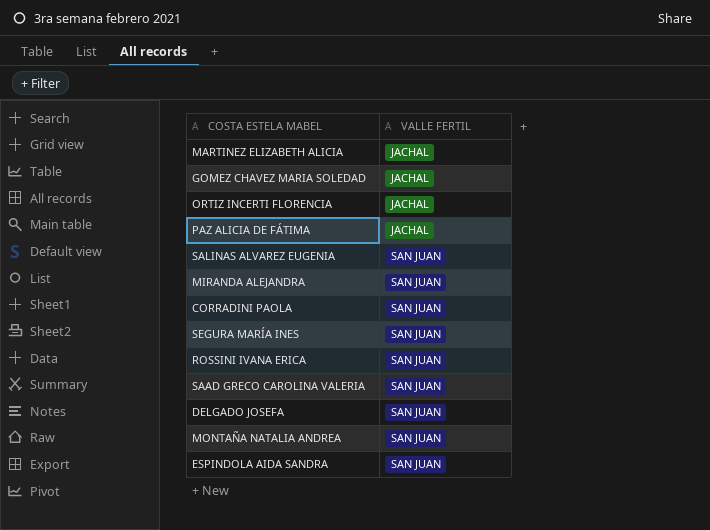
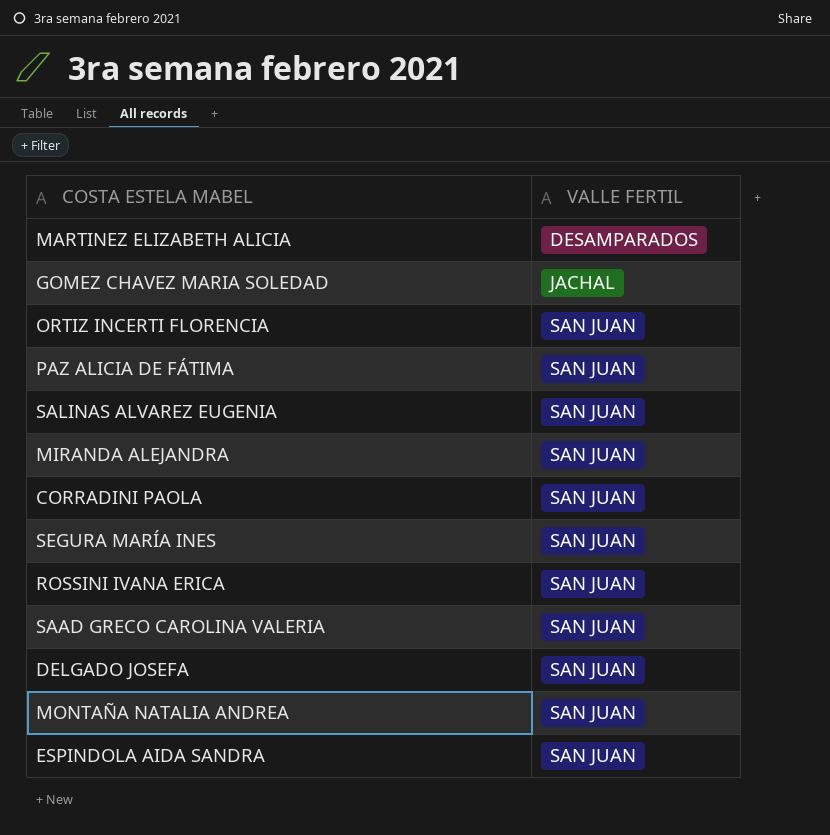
MARTINEZ ELIZABETH ALICIA | VALLE FERTIL: JACHAL -> DESAMPARADOS
ORTIZ INCERTI FLORENCIA | VALLE FERTIL: JACHAL -> SAN JUAN
PAZ ALICIA DE FÁTIMA | VALLE FERTIL: JACHAL -> SAN JUAN

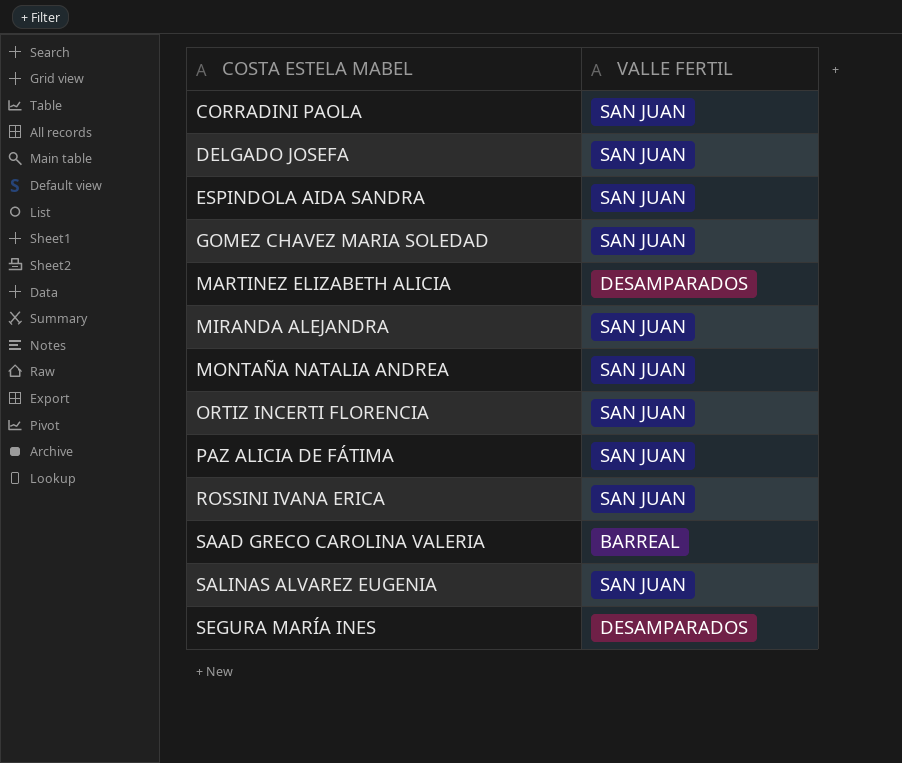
row order: VALLE FERTIL ascending -> COSTA ESTELA MABEL ascending
GOMEZ CHAVEZ MARIA SOLEDAD | VALLE FERTIL: JACHAL -> SAN JUAN
SAAD GRECO CAROLINA VALERIA | VALLE FERTIL: SAN JUAN -> BARREAL
SEGURA MARÍA INES | VALLE FERTIL: SAN JUAN -> DESAMPARADOS

